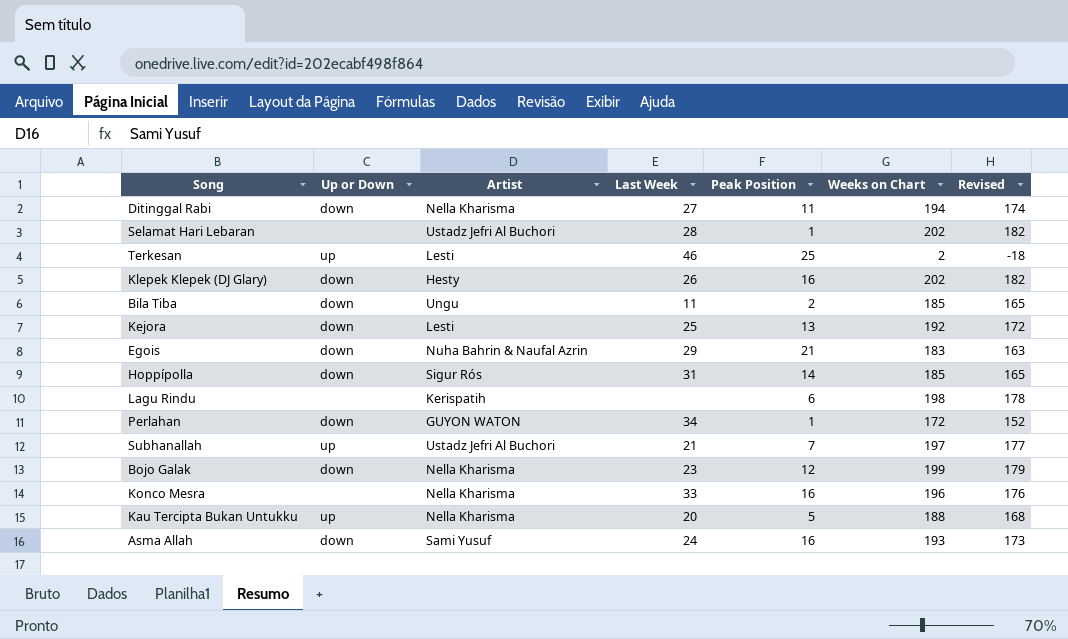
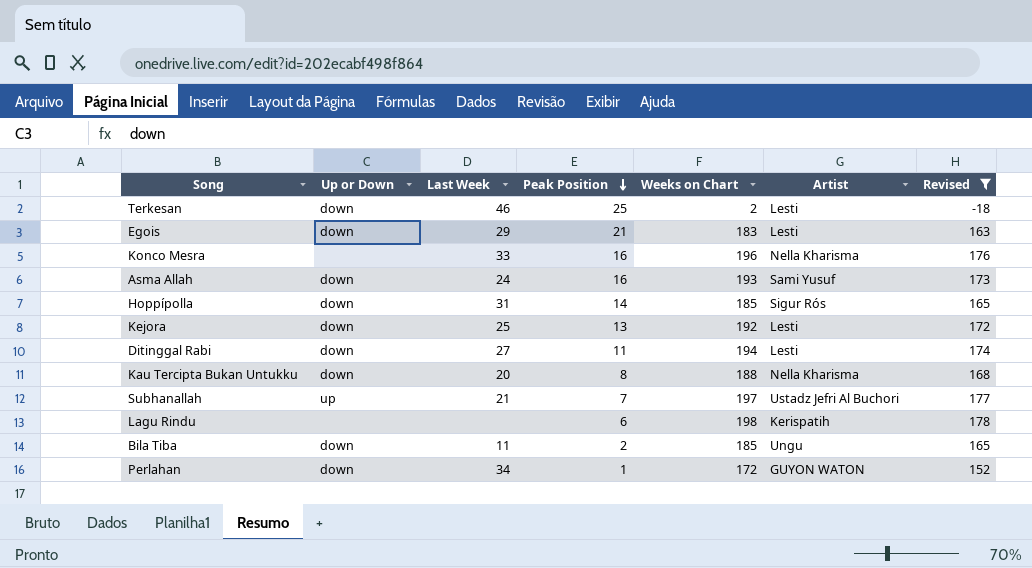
filter: none -> Revised <= 178
row order: none -> Peak Position descending
column Artist | position: 3 -> 6
Terkesan | Up or Down: up -> down
Egois | Artist: Nuha Bahrin & Naufal Azrin -> Lesti
Ditinggal Rabi | Artist: Nella Kharisma -> Lesti
Kau Tercipta Bukan Untukku | Up or Down: up -> down
Kau Tercipta Bukan Untukku | Peak Position: 5 -> 8

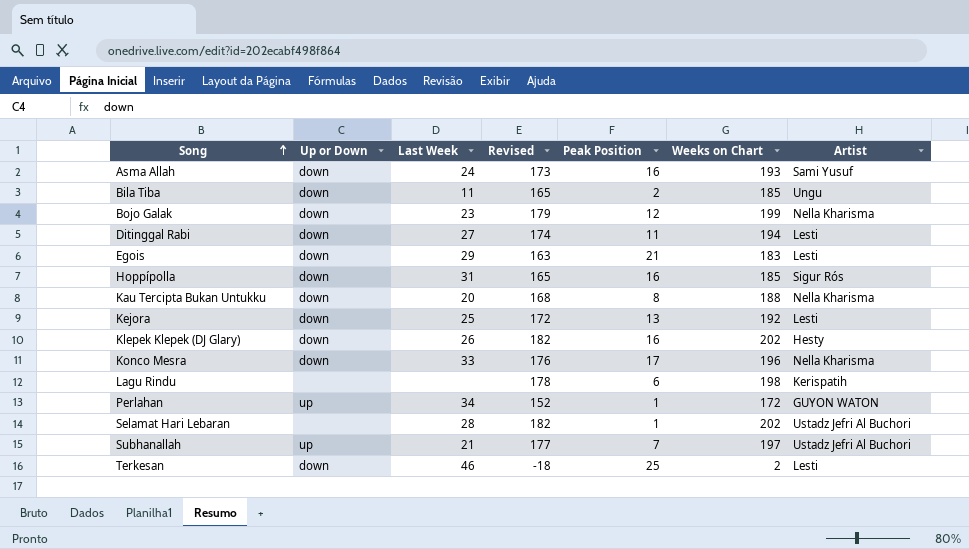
filter: Revised <= 178 -> none
row order: Peak Position descending -> Song ascending
column Revised | position: 7 -> 4
Hoppípolla | Peak Position: 14 -> 16
Konco Mesra | Up or Down: none -> down
Konco Mesra | Peak Position: 16 -> 17
Perlahan | Up or Down: down -> up

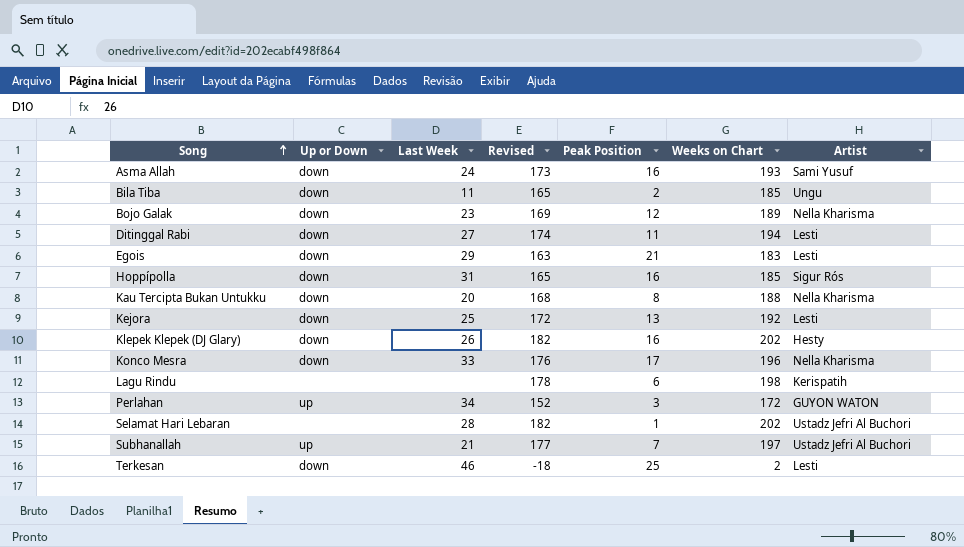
Bojo Galak | Revised: 179 -> 169
Bojo Galak | Weeks on Chart: 199 -> 189
Perlahan | Peak Position: 1 -> 3

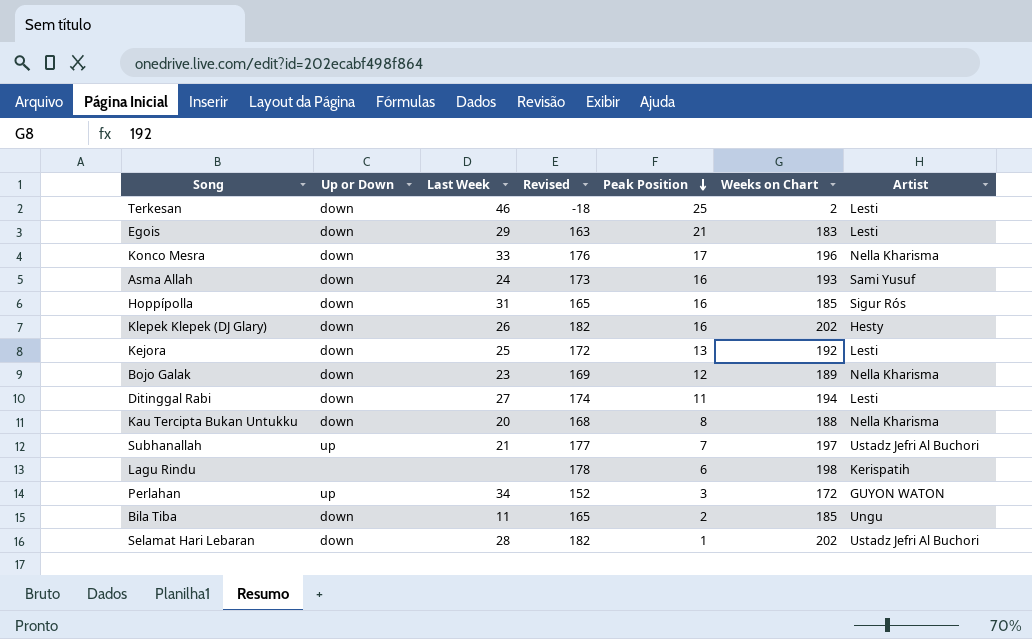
row order: Song ascending -> Peak Position descending
Selamat Hari Lebaran | Up or Down: none -> down

